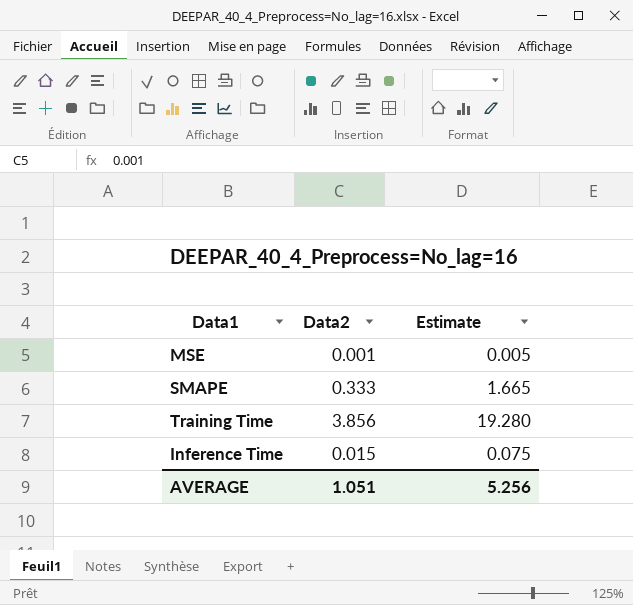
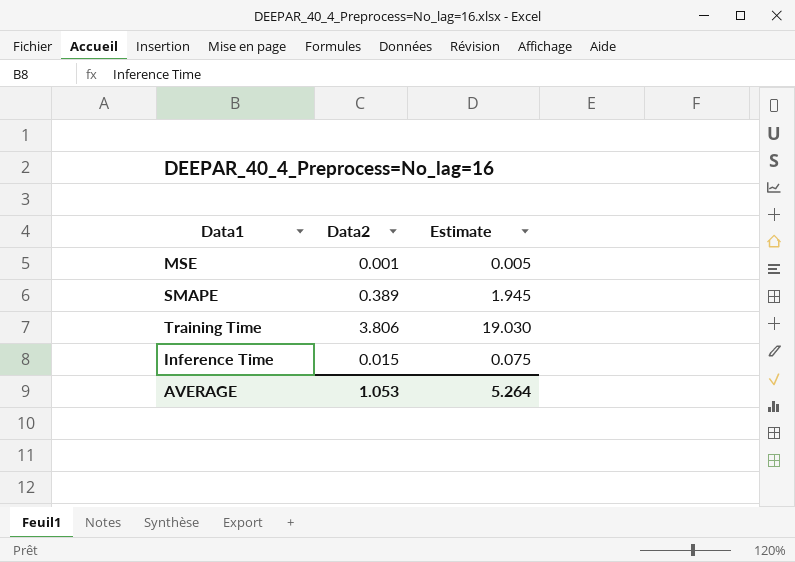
SMAPE | Data2: 0.333 -> 0.389
SMAPE | Estimate: 1.665 -> 1.945
Training Time | Data2: 3.856 -> 3.806
Training Time | Estimate: 19.280 -> 19.030
AVERAGE | Data2: 1.051 -> 1.053
AVERAGE | Estimate: 5.256 -> 5.264

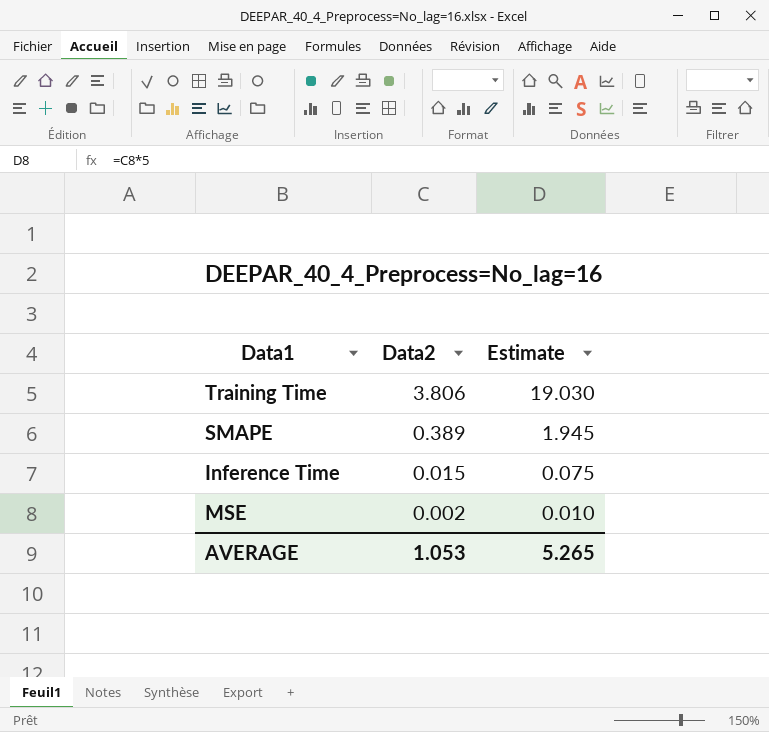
row order: none -> Data2 descending
MSE | Data2: 0.001 -> 0.002
MSE | Estimate: 0.005 -> 0.010
AVERAGE | Estimate: 5.264 -> 5.265

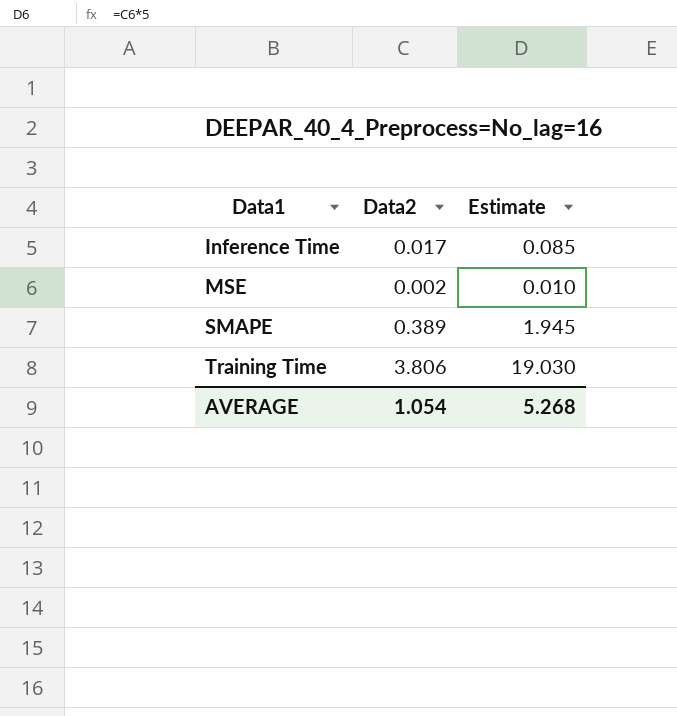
row order: Data2 descending -> Data1 ascending
Inference Time | Data2: 0.015 -> 0.017
Inference Time | Estimate: 0.075 -> 0.085
AVERAGE | Data2: 1.053 -> 1.054
AVERAGE | Estimate: 5.265 -> 5.268

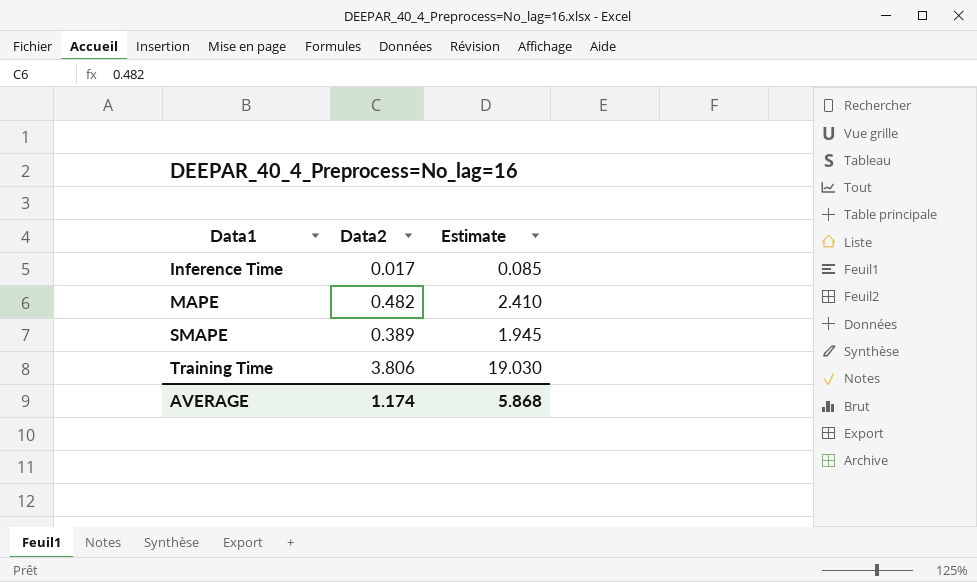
row MSE: 0.002 | 0.010 -> none
row MAPE: none -> 0.482 | 2.410
AVERAGE | Data2: 1.054 -> 1.174
AVERAGE | Estimate: 5.268 -> 5.868

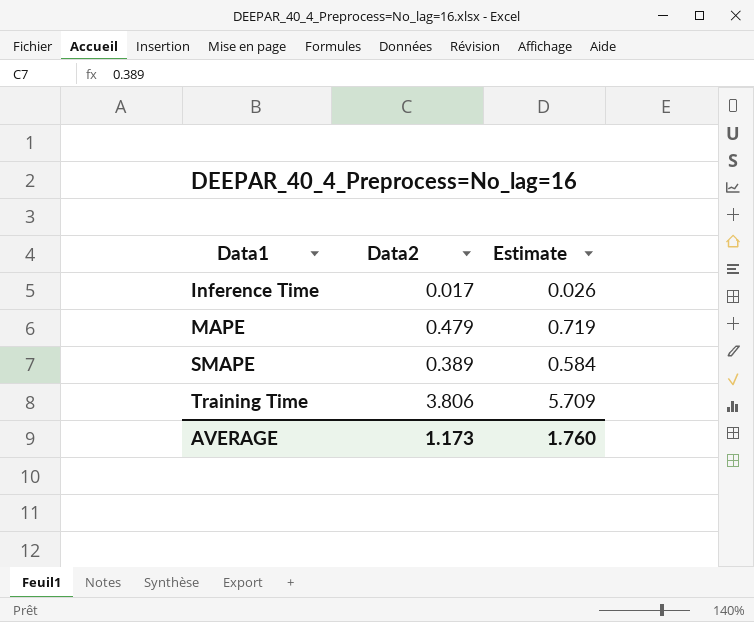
column Estimate | formula: [Data2] * 5 -> [Data2] * 1.5
MAPE | Data2: 0.482 -> 0.479
AVERAGE | Data2: 1.174 -> 1.173
AVERAGE | Estimate: 5.868 -> 1.760

